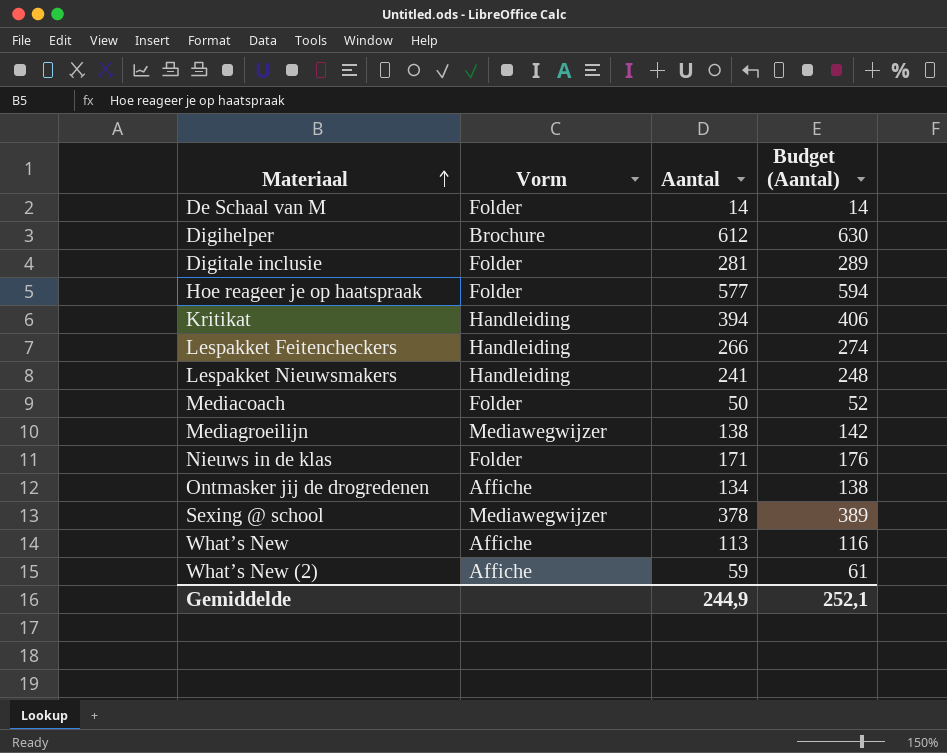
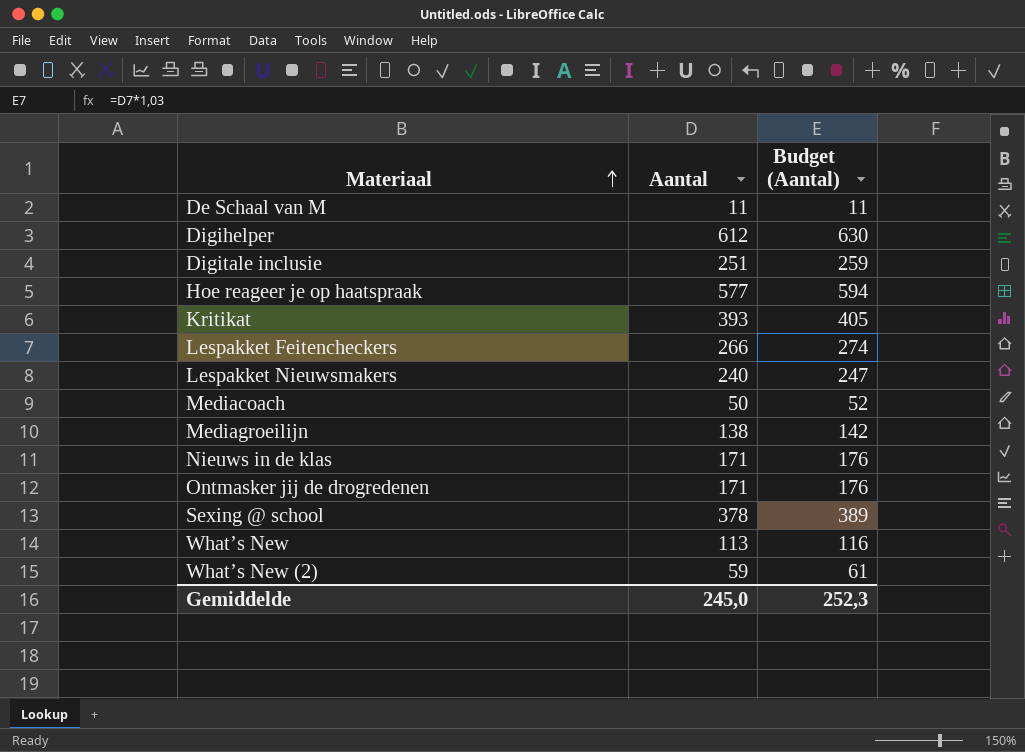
column Vorm | position: 2 -> none
De Schaal van M | Aantal: 14 -> 11
De Schaal van M | Budget (Aantal): 14 -> 11
Digitale inclusie | Aantal: 281 -> 251
Digitale inclusie | Budget (Aantal): 289 -> 259
Kritikat | Aantal: 394 -> 393
Kritikat | Budget (Aantal): 406 -> 405
Lespakket Nieuwsmakers | Aantal: 241 -> 240
Lespakket Nieuwsmakers | Budget (Aantal): 248 -> 247
Ontmasker jij de drogredenen | Aantal: 134 -> 171
Ontmasker jij de drogredenen | Budget (Aantal): 138 -> 176
Gemiddelde | Aantal: 244,9 -> 245,0
Gemiddelde | Budget (Aantal): 252,1 -> 252,3

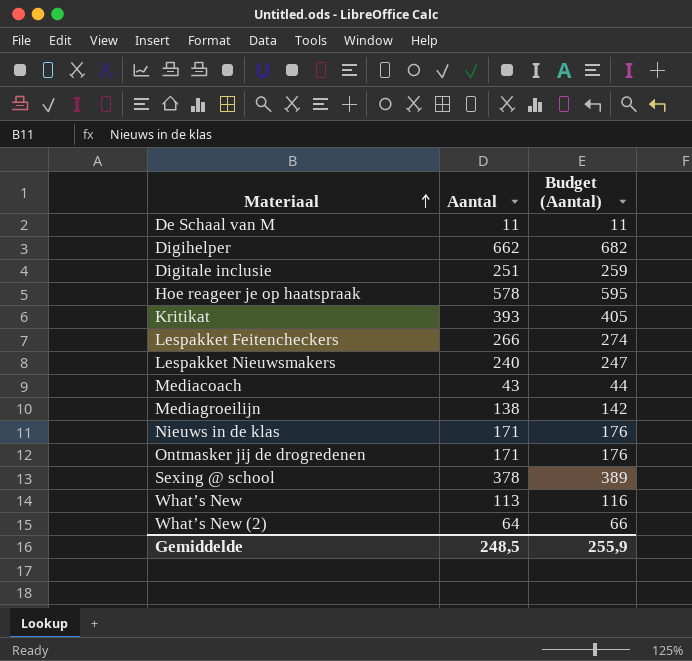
Digihelper | Aantal: 612 -> 662
Digihelper | Budget (Aantal): 630 -> 682
Hoe reageer je op haatspraak | Aantal: 577 -> 578
Hoe reageer je op haatspraak | Budget (Aantal): 594 -> 595
Mediacoach | Aantal: 50 -> 43
Mediacoach | Budget (Aantal): 52 -> 44
What’s New (2) | Aantal: 59 -> 64
What’s New (2) | Budget (Aantal): 61 -> 66
Gemiddelde | Aantal: 245,0 -> 248,5
Gemiddelde | Budget (Aantal): 252,3 -> 255,9

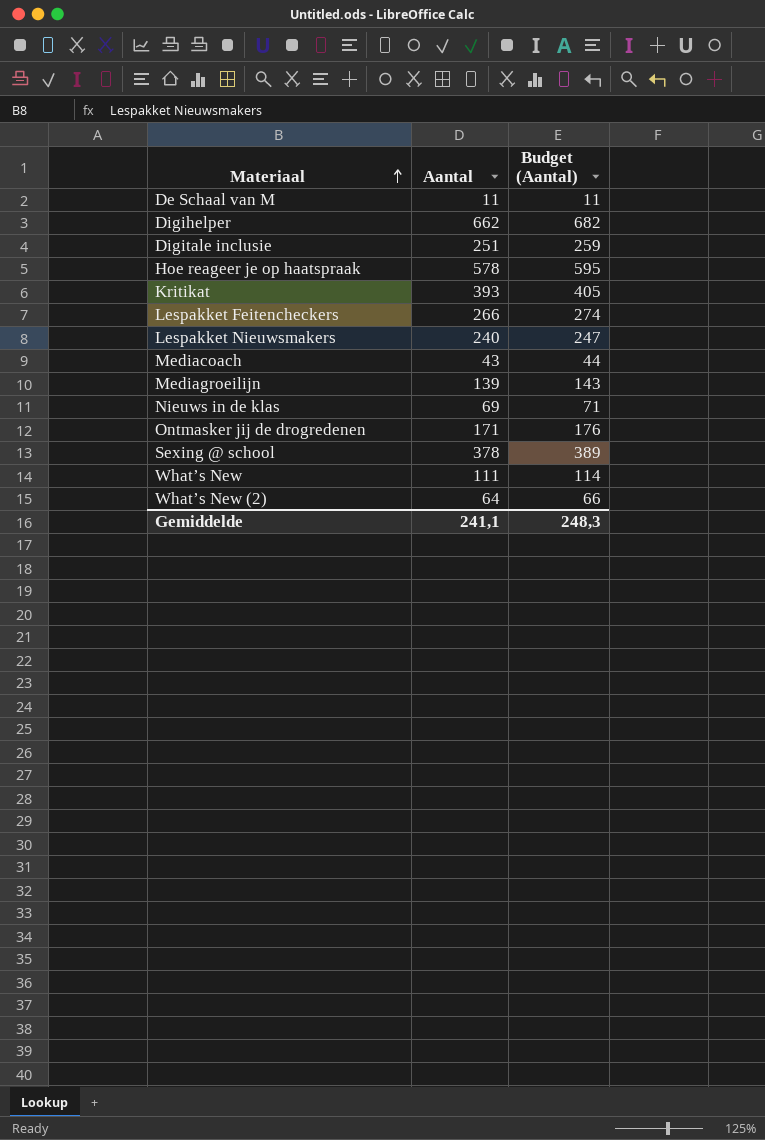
Mediagroeilijn | Aantal: 138 -> 139
Mediagroeilijn | Budget (Aantal): 142 -> 143
Nieuws in de klas | Aantal: 171 -> 69
Nieuws in de klas | Budget (Aantal): 176 -> 71
What’s New | Aantal: 113 -> 111
What’s New | Budget (Aantal): 116 -> 114
Gemiddelde | Aantal: 248,5 -> 241,1
Gemiddelde | Budget (Aantal): 255,9 -> 248,3

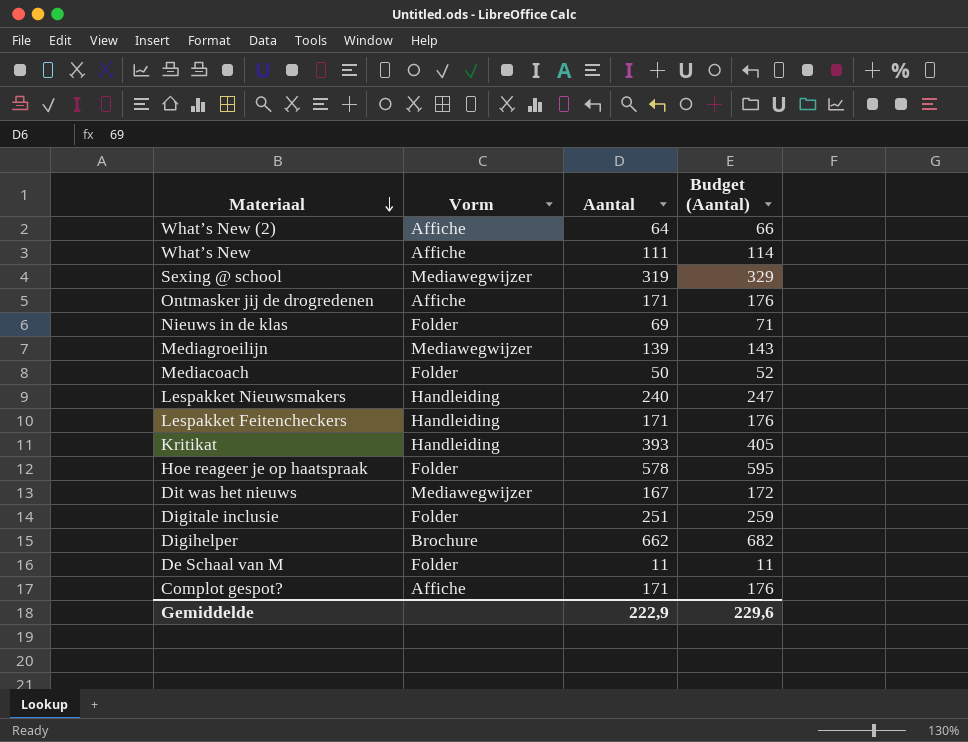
row order: Materiaal ascending -> Materiaal descending
column Vorm | position: none -> 2
Sexing @ school | Aantal: 378 -> 319
Sexing @ school | Budget (Aantal): 389 -> 329
Mediacoach | Aantal: 43 -> 50
Mediacoach | Budget (Aantal): 44 -> 52
Lespakket Feitencheckers | Aantal: 266 -> 171
Lespakket Feitencheckers | Budget (Aantal): 274 -> 176
row Dit was het nieuws: none -> Mediawegwijzer | 167 | 172
row Complot gespot?: none -> Affiche | 171 | 176
Gemiddelde | Aantal: 241,1 -> 222,9
Gemiddelde | Budget (Aantal): 248,3 -> 229,6

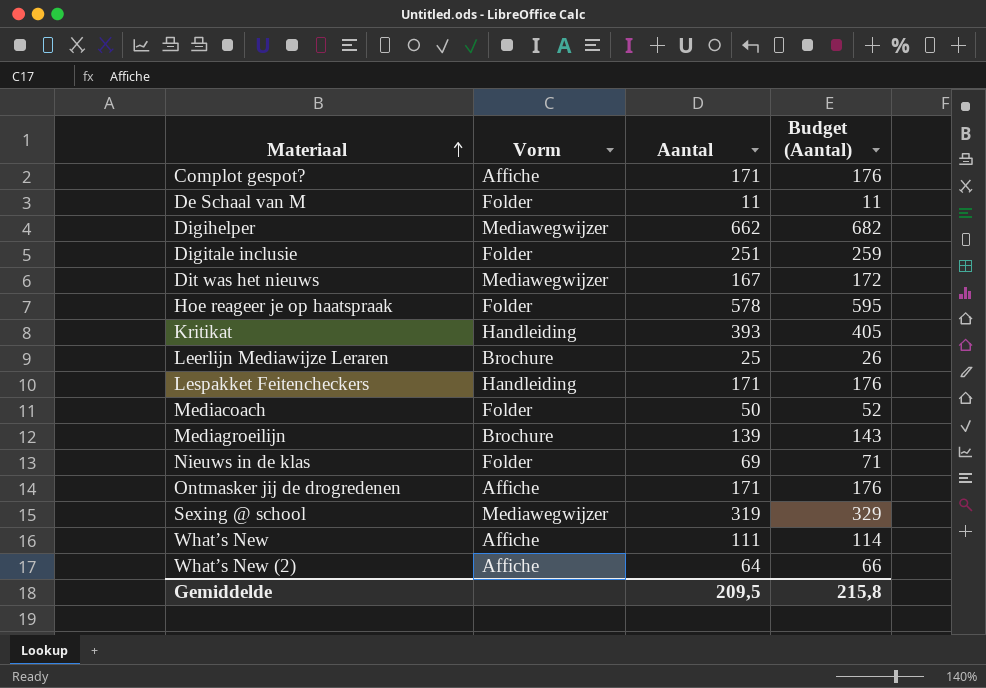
row order: Materiaal descending -> Materiaal ascending
row Lespakket Nieuwsmakers: Handleiding | 240 | 247 -> none
Digihelper | Vorm: Brochure -> Mediawegwijzer
row Leerlijn Mediawijze Leraren: none -> Brochure | 25 | 26
Mediagroeilijn | Vorm: Mediawegwijzer -> Brochure
Gemiddelde | Aantal: 222,9 -> 209,5
Gemiddelde | Budget (Aantal): 229,6 -> 215,8

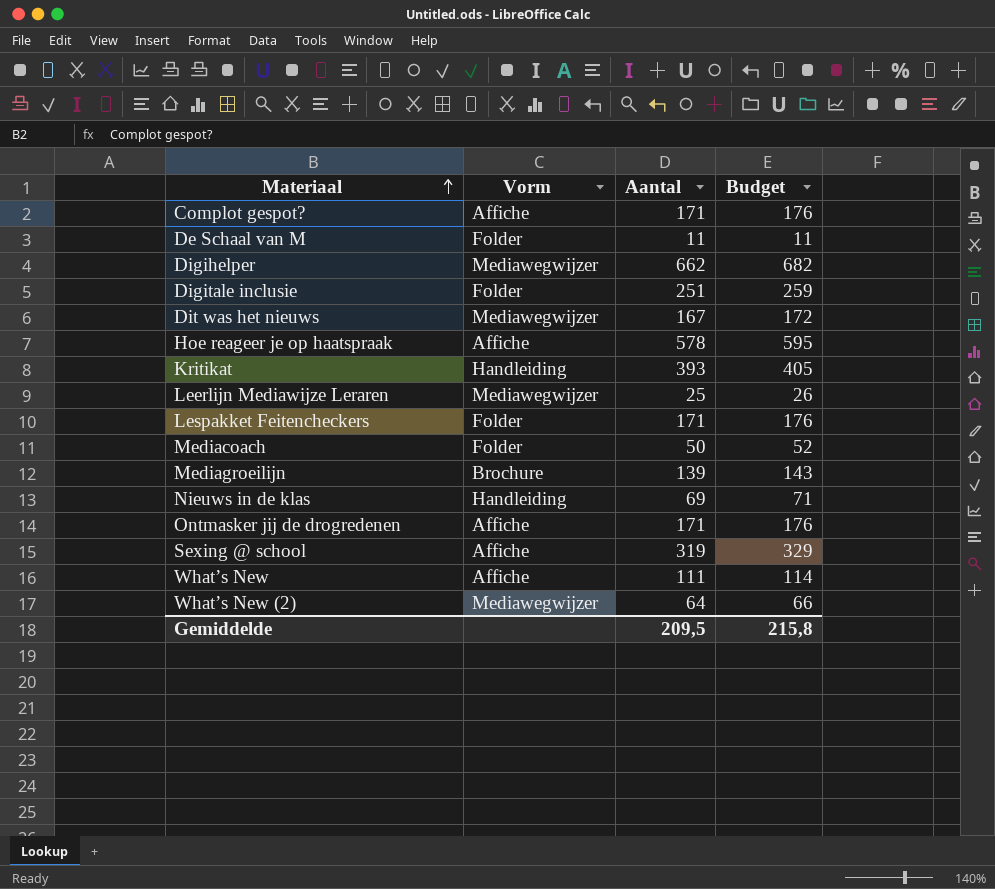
column name: Budget (Aantal) -> Budget
Hoe reageer je op haatspraak | Vorm: Folder -> Affiche
Leerlijn Mediawijze Leraren | Vorm: Brochure -> Mediawegwijzer
Lespakket Feitencheckers | Vorm: Handleiding -> Folder
Nieuws in de klas | Vorm: Folder -> Handleiding
Sexing @ school | Vorm: Mediawegwijzer -> Affiche
What’s New (2) | Vorm: Affiche -> Mediawegwijzer

